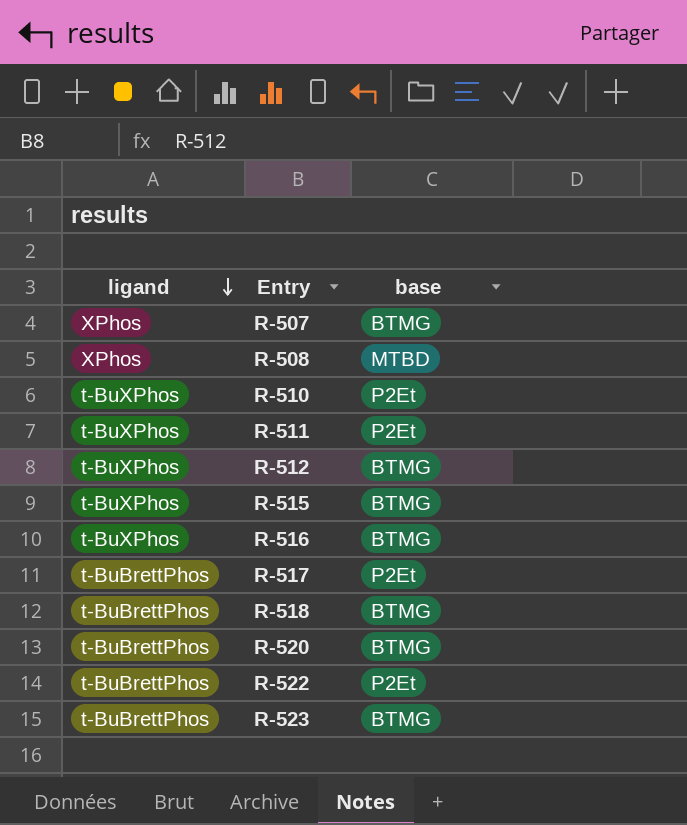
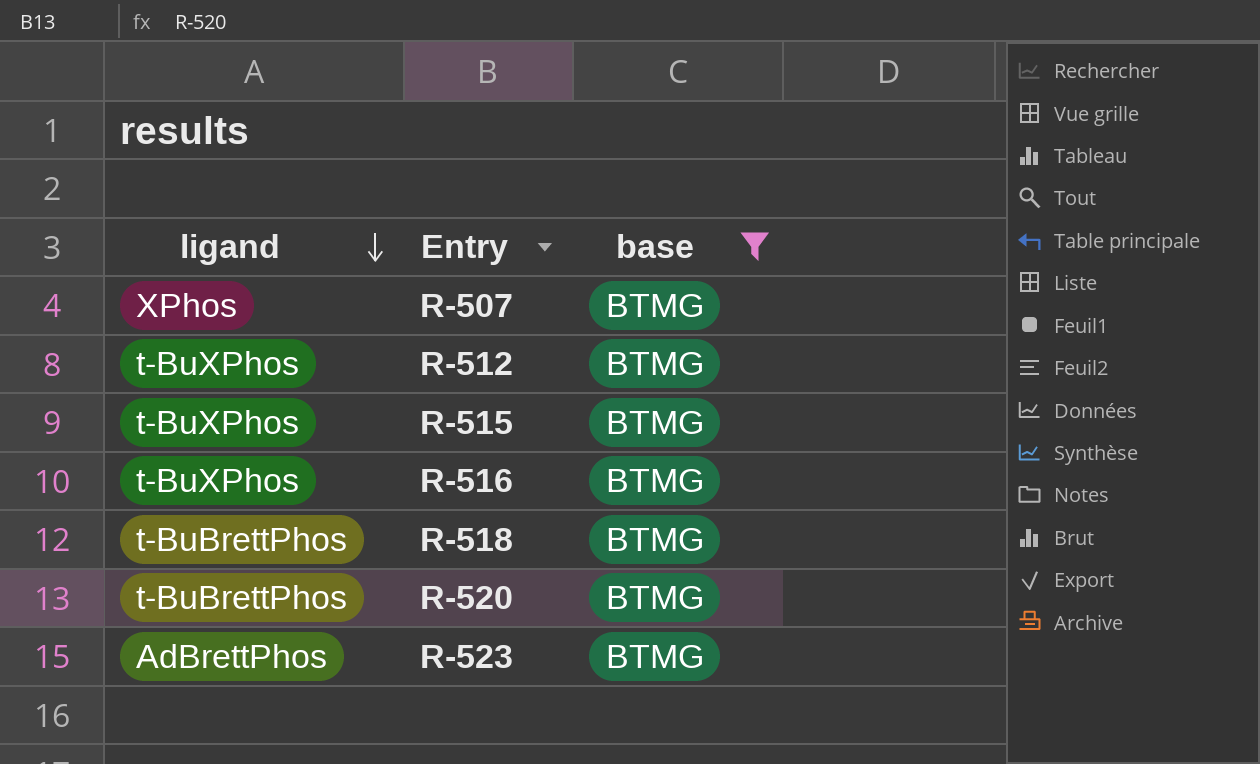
filter: none -> base = BTMG
R-523 | ligand: t-BuBrettPhos -> AdBrettPhos

